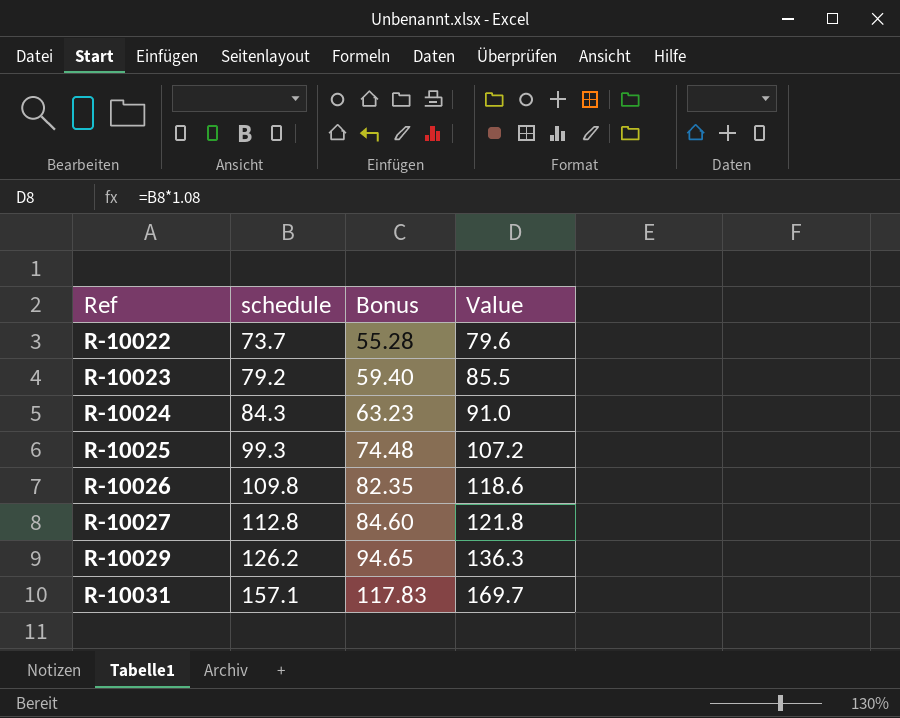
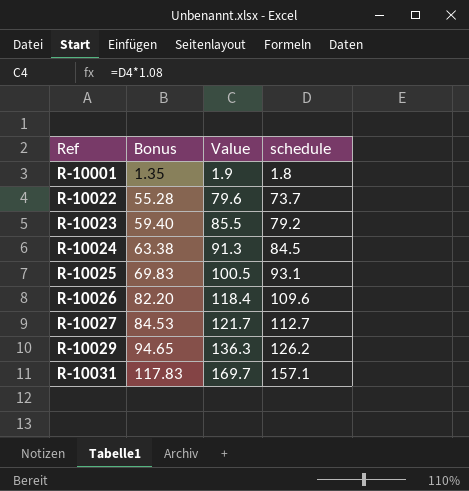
column schedule | position: 2 -> 4
row R-10001: none -> 1.35 | 1.9 | 1.8
R-10024 | Bonus: 63.23 -> 63.38
R-10024 | Value: 91.0 -> 91.3
R-10024 | schedule: 84.3 -> 84.5
R-10025 | Bonus: 74.48 -> 69.83
R-10025 | Value: 107.2 -> 100.5
R-10025 | schedule: 99.3 -> 93.1
R-10026 | Bonus: 82.35 -> 82.20
R-10026 | Value: 118.6 -> 118.4
R-10026 | schedule: 109.8 -> 109.6
R-10027 | Bonus: 84.60 -> 84.53
R-10027 | Value: 121.8 -> 121.7
R-10027 | schedule: 112.8 -> 112.7

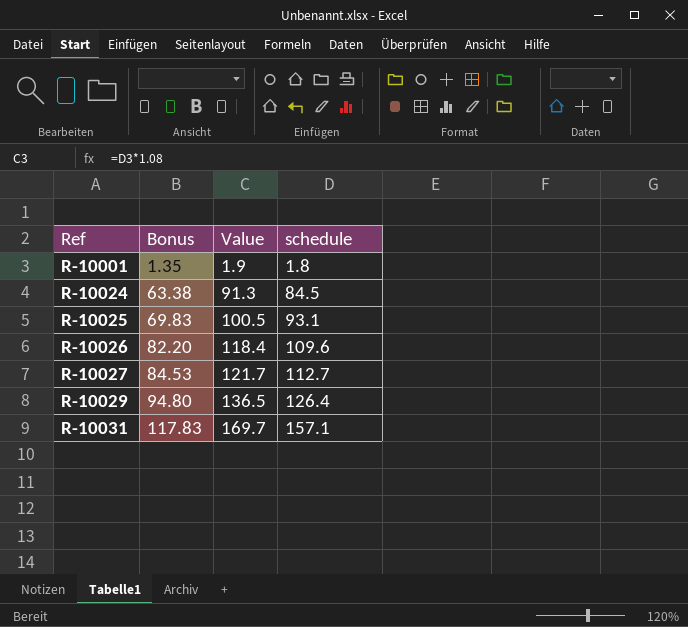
row R-10022: 55.28 | 79.6 | 73.7 -> none
row R-10023: 59.40 | 85.5 | 79.2 -> none
R-10029 | Bonus: 94.65 -> 94.80
R-10029 | Value: 136.3 -> 136.5
R-10029 | schedule: 126.2 -> 126.4

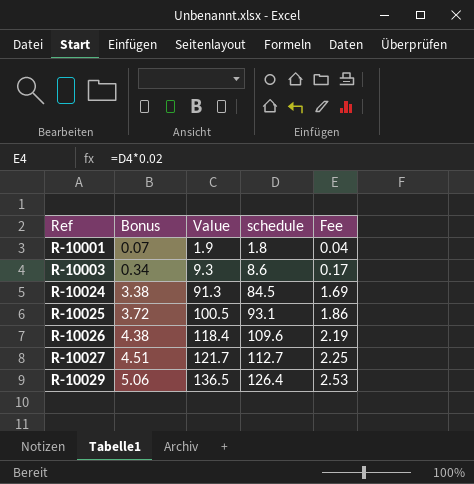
column Bonus | formula: [schedule] * 0.75 -> [schedule] * 0.04
column Fee | formula: none -> [schedule] * 0.02
row R-10031: 117.83 | 169.7 | 157.1 -> none
row R-10003: none -> 0.34 | 9.3 | 8.6 | 0.17

